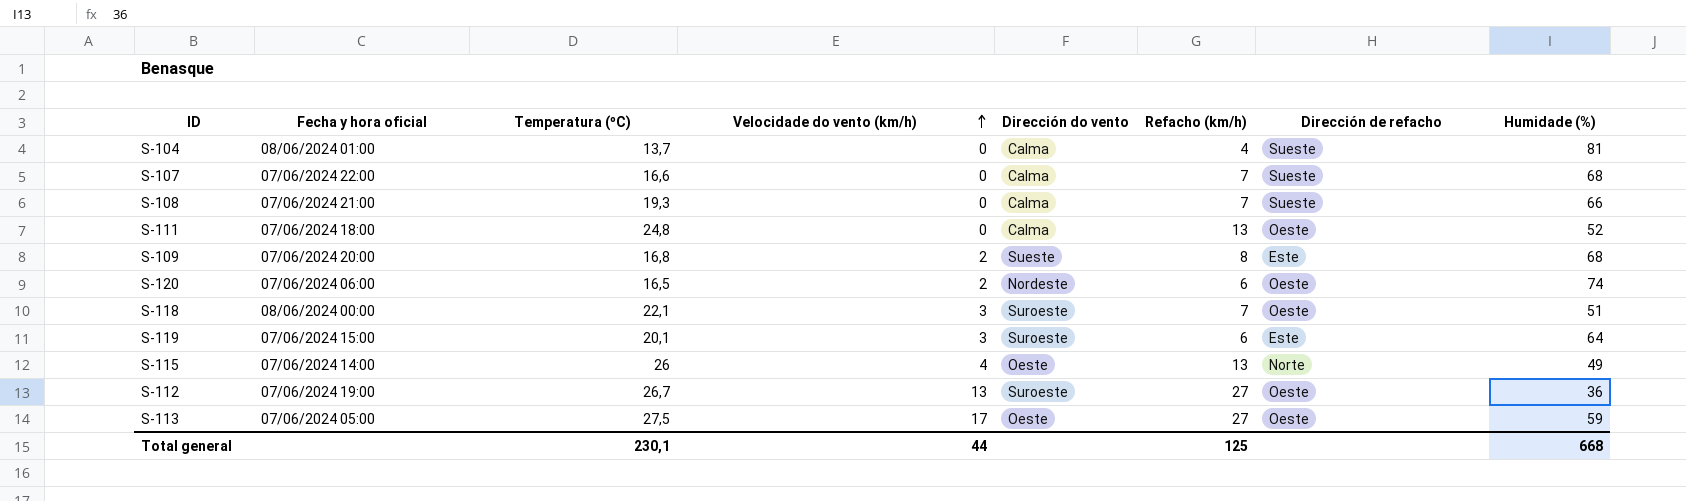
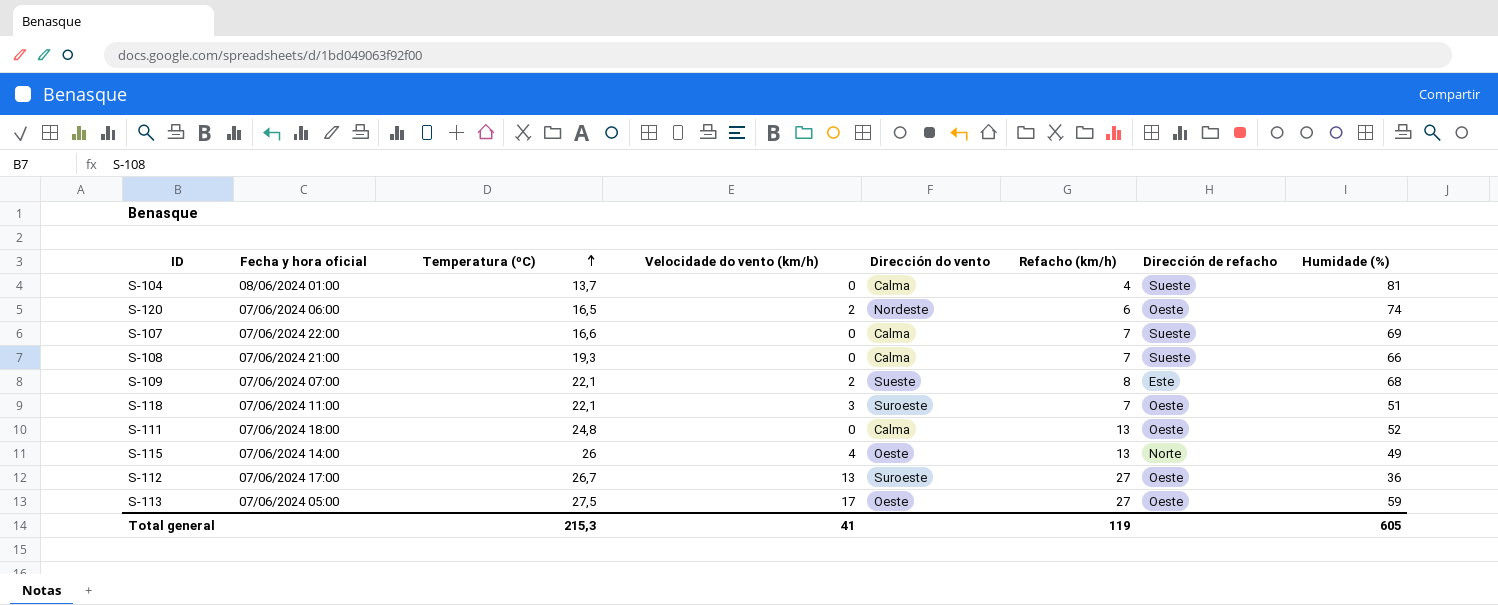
row order: Velocidade do vento (km/h) ascending -> Temperatura (ºC) ascending
row S-119: 07/06/2024 15:00 | 20,1 | 3 | Suroeste | 6 | Este | 64 -> none
S-107 | Humidade (%): 68 -> 69
S-109 | Fecha y hora oficial: 07/06/2024 20:00 -> 07/06/2024 07:00
S-109 | Temperatura (ºC): 16,8 -> 22,1
S-118 | Fecha y hora oficial: 08/06/2024 00:00 -> 07/06/2024 11:00
S-112 | Fecha y hora oficial: 07/06/2024 19:00 -> 07/06/2024 17:00
Total general | Temperatura (ºC): 230,1 -> 215,3
Total general | Velocidade do vento (km/h): 44 -> 41
Total general | Refacho (km/h): 125 -> 119
Total general | Humidade (%): 668 -> 605

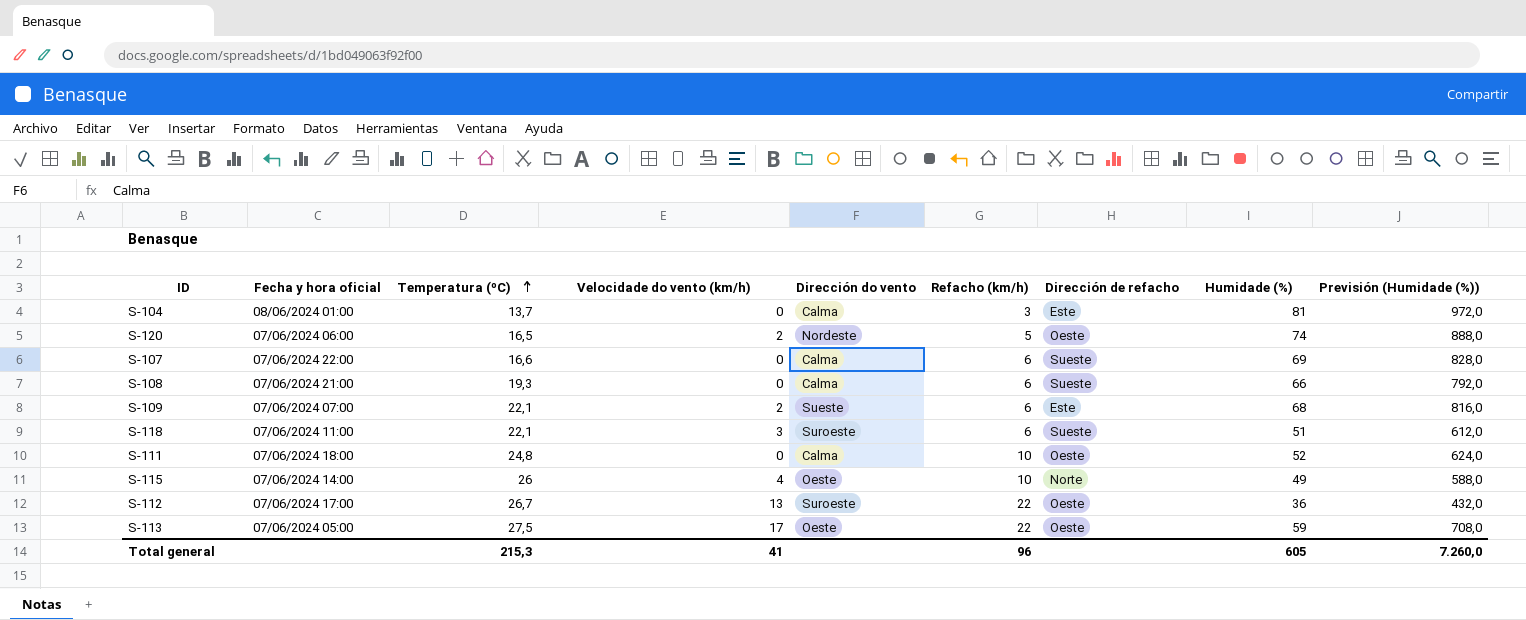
column Previsión (Humidade (%)) | formula: none -> [Humidade (%)] * 12
S-104 | Refacho (km/h): 4 -> 3
S-104 | Dirección de refacho: Sueste -> Este
S-120 | Refacho (km/h): 6 -> 5
S-107 | Refacho (km/h): 7 -> 6
S-108 | Refacho (km/h): 7 -> 6
S-109 | Refacho (km/h): 8 -> 6
S-118 | Refacho (km/h): 7 -> 6
S-118 | Dirección de refacho: Oeste -> Sueste
S-111 | Refacho (km/h): 13 -> 10
S-115 | Refacho (km/h): 13 -> 10
S-112 | Refacho (km/h): 27 -> 22
S-113 | Refacho (km/h): 27 -> 22
Total general | Refacho (km/h): 119 -> 96

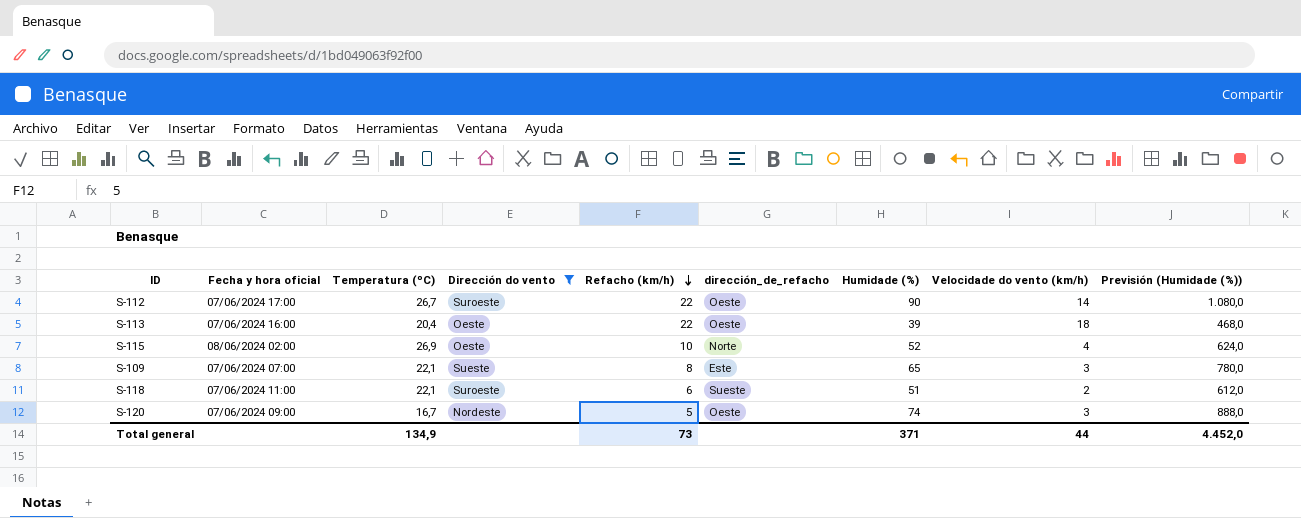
filter: none -> Dirección do vento != Calma
row order: Temperatura (ºC) ascending -> Refacho (km/h) descending
column name: Dirección de refacho -> dirección_de_refacho
column Velocidade do vento (km/h) | position: 4 -> 8
S-112 | Humidade (%): 36 -> 90
S-112 | Velocidade do vento (km/h): 13 -> 14
S-112 | Previsión (Humidade (%)): 432,0 -> 1.080,0
S-113 | Fecha y hora oficial: 07/06/2024 05:00 -> 07/06/2024 16:00
S-113 | Temperatura (ºC): 27,5 -> 20,4
S-113 | Humidade (%): 59 -> 39
S-113 | Velocidade do vento (km/h): 17 -> 18
S-113 | Previsión (Humidade (%)): 708,0 -> 468,0
S-115 | Fecha y hora oficial: 07/06/2024 14:00 -> 08/06/2024 02:00
S-115 | Temperatura (ºC): 26 -> 26,9
S-115 | Humidade (%): 49 -> 52
S-115 | Previsión (Humidade (%)): 588,0 -> 624,0
S-109 | Refacho (km/h): 6 -> 8
S-109 | Humidade (%): 68 -> 65
S-109 | Velocidade do vento (km/h): 2 -> 3
S-109 | Previsión (Humidade (%)): 816,0 -> 780,0
S-118 | Velocidade do vento (km/h): 3 -> 2
S-120 | Fecha y hora oficial: 07/06/2024 06:00 -> 07/06/2024 09:00
S-120 | Temperatura (ºC): 16,5 -> 16,7
S-120 | Velocidade do vento (km/h): 2 -> 3
Total general | Temperatura (ºC): 215,3 -> 134,9
Total general | Refacho (km/h): 96 -> 73
Total general | Humidade (%): 605 -> 371
Total general | Velocidade do vento (km/h): 41 -> 44
Total general | Previsión (Humidade (%)): 7.260,0 -> 4.452,0

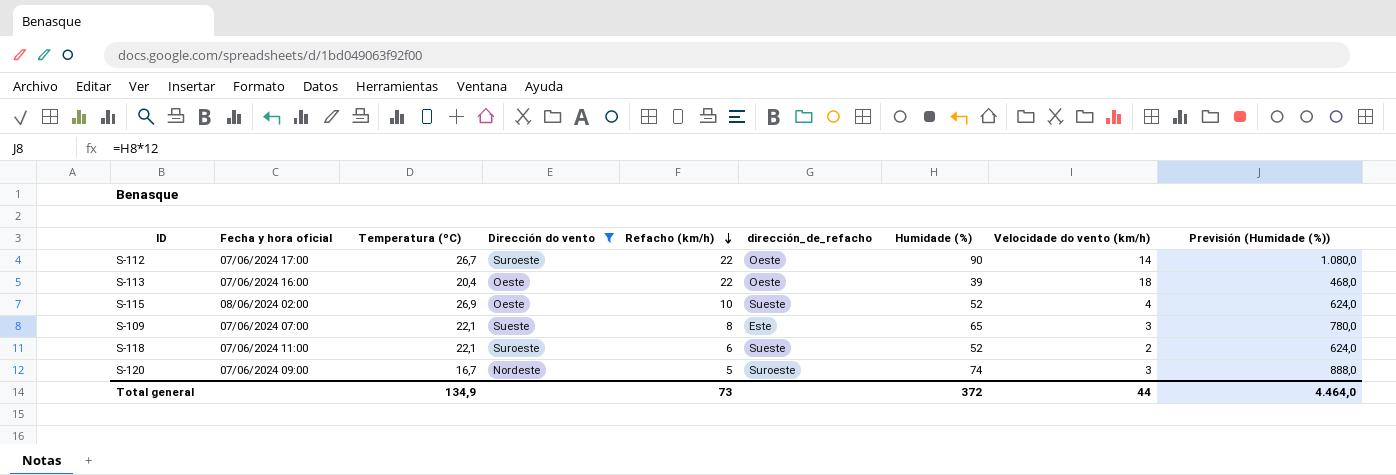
S-115 | dirección_de_refacho: Norte -> Sueste
S-118 | Humidade (%): 51 -> 52
S-118 | Previsión (Humidade (%)): 612,0 -> 624,0
S-120 | dirección_de_refacho: Oeste -> Suroeste
Total general | Humidade (%): 371 -> 372
Total general | Previsión (Humidade (%)): 4.452,0 -> 4.464,0

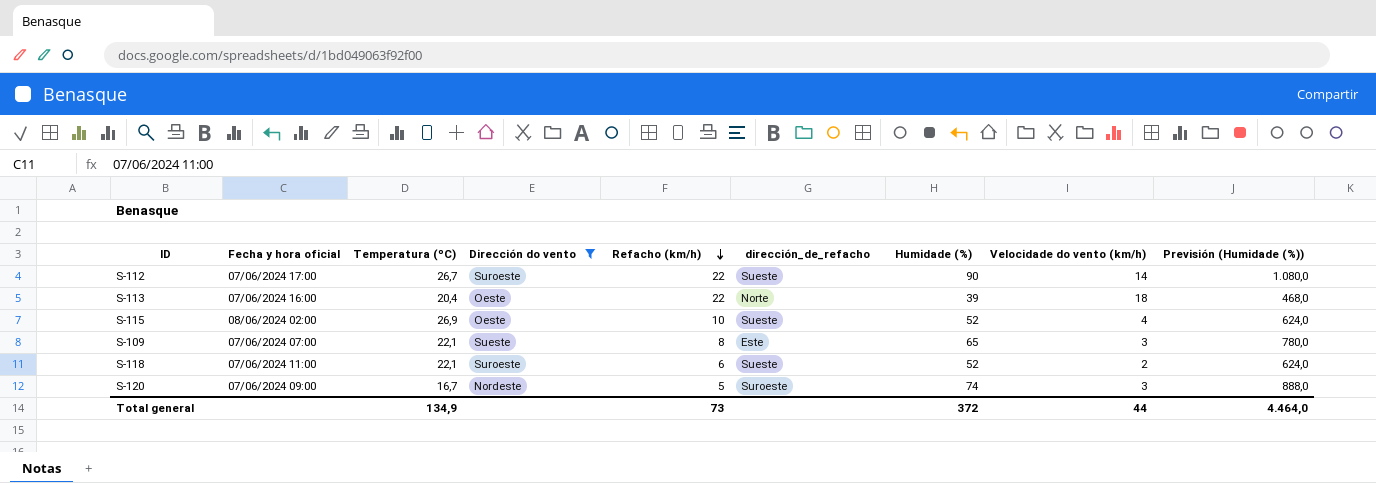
S-112 | dirección_de_refacho: Oeste -> Sueste
S-113 | dirección_de_refacho: Oeste -> Norte

